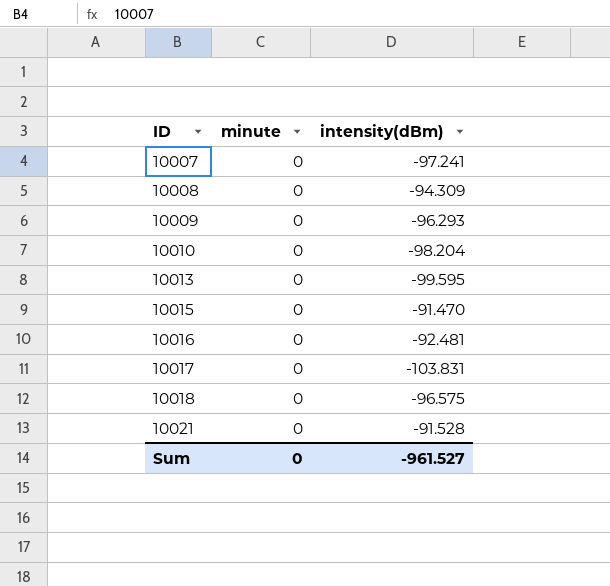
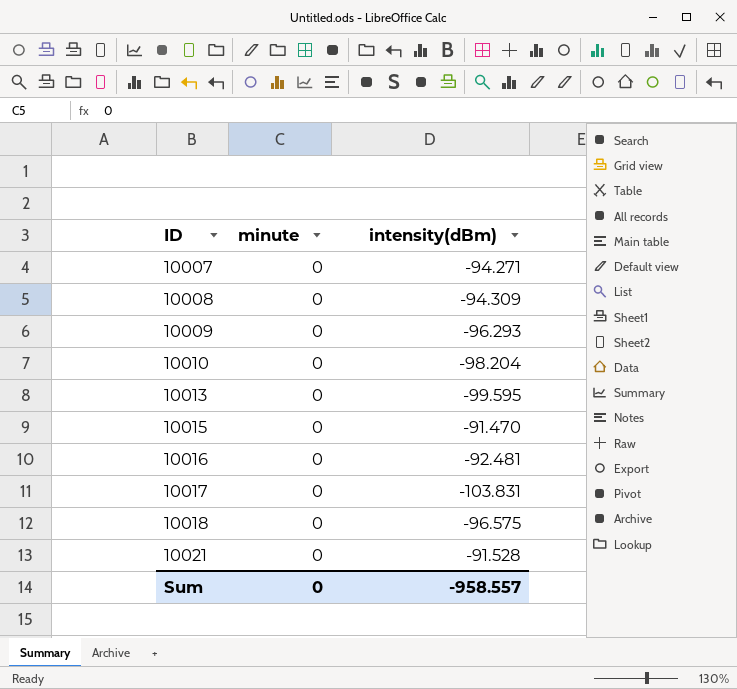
10007 | intensity(dBm): -97.241 -> -94.271
Sum | intensity(dBm): -961.527 -> -958.557

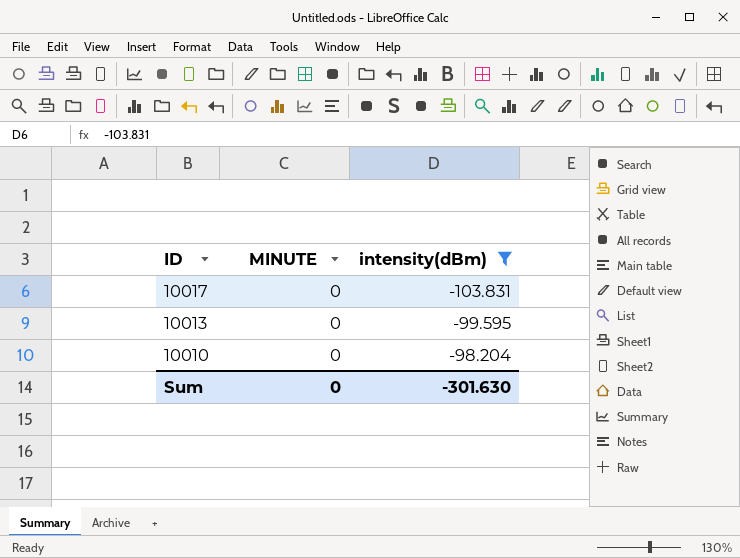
filter: none -> intensity(dBm) <= -98.204
row order: ID ascending -> ID descending
column name: minute -> MINUTE
Sum | intensity(dBm): -958.557 -> -301.630

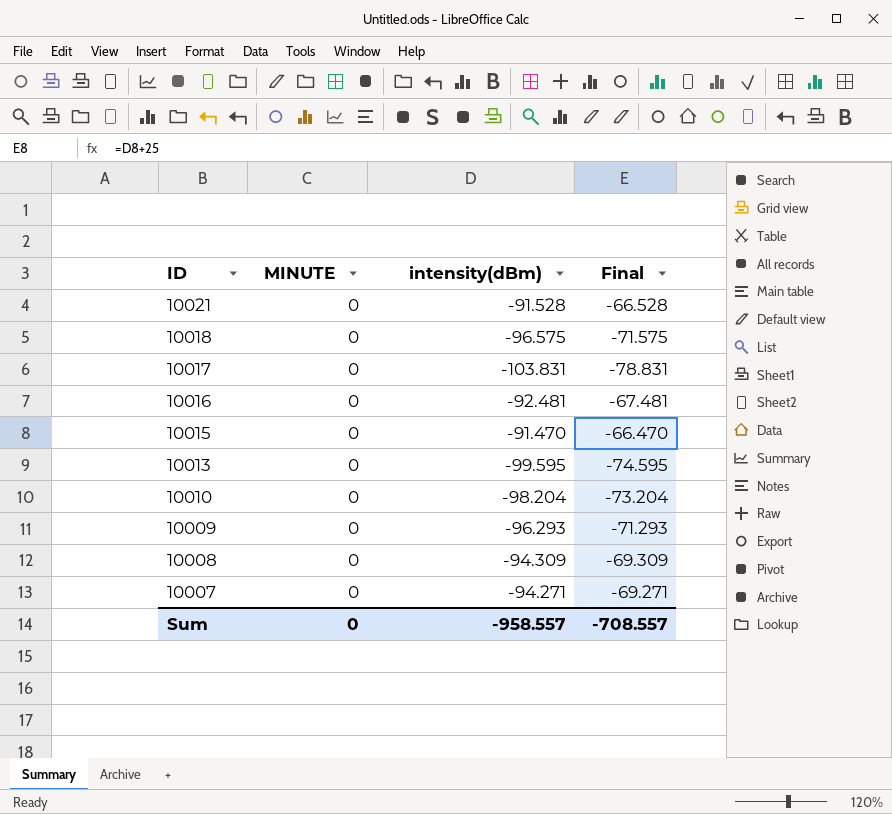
filter: intensity(dBm) <= -98.204 -> none
column Final | formula: none -> [intensity(dBm)] + 25
Sum | intensity(dBm): -301.630 -> -958.557

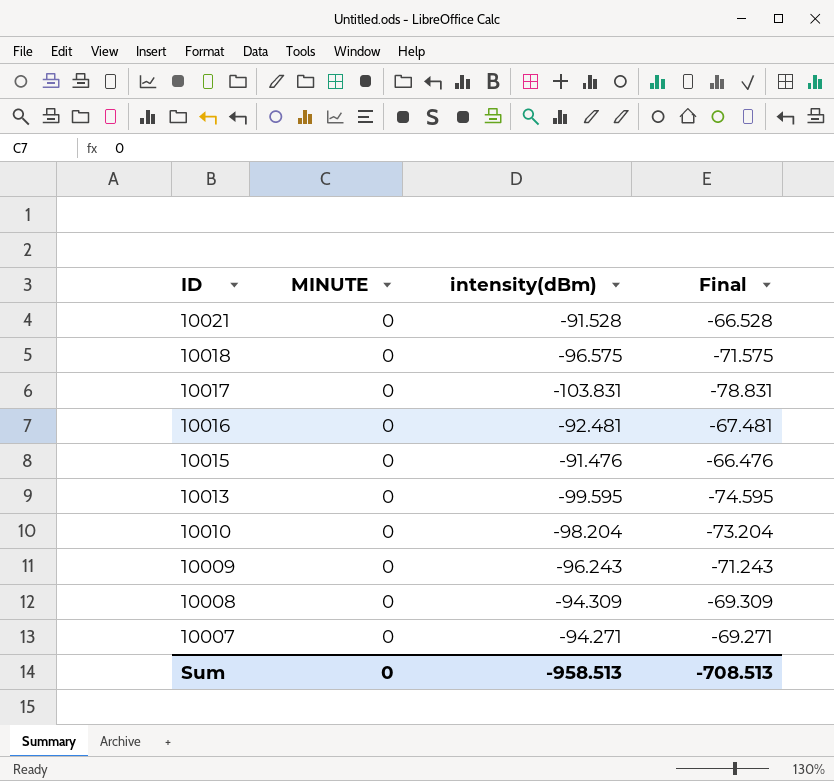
10015 | intensity(dBm): -91.470 -> -91.476
10015 | Final: -66.470 -> -66.476
10009 | intensity(dBm): -96.293 -> -96.243
10009 | Final: -71.293 -> -71.243
Sum | intensity(dBm): -958.557 -> -958.513
Sum | Final: -708.557 -> -708.513

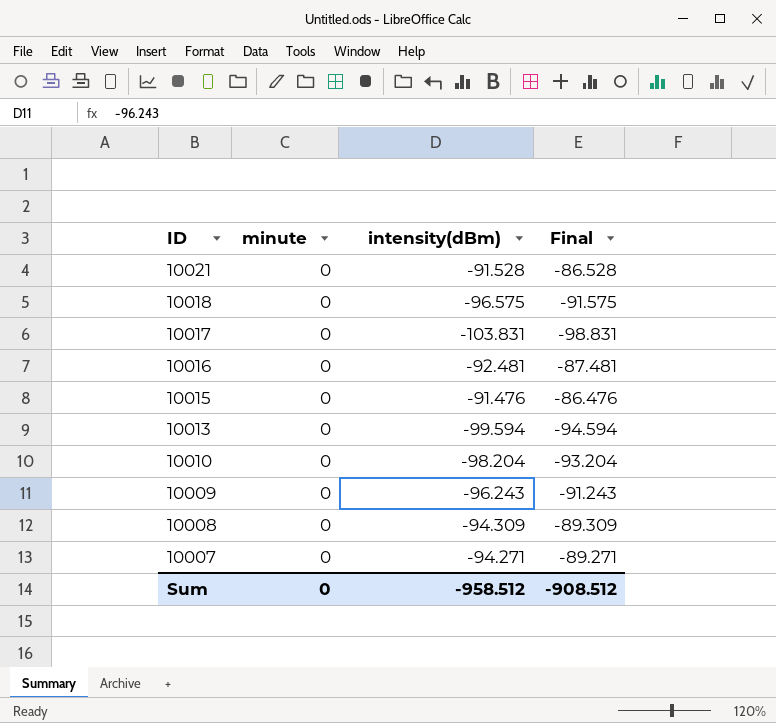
column name: MINUTE -> minute
column Final | formula: [intensity(dBm)] + 25 -> [intensity(dBm)] + 5
10013 | intensity(dBm): -99.595 -> -99.594
Sum | intensity(dBm): -958.513 -> -958.512
Sum | Final: -708.513 -> -908.512

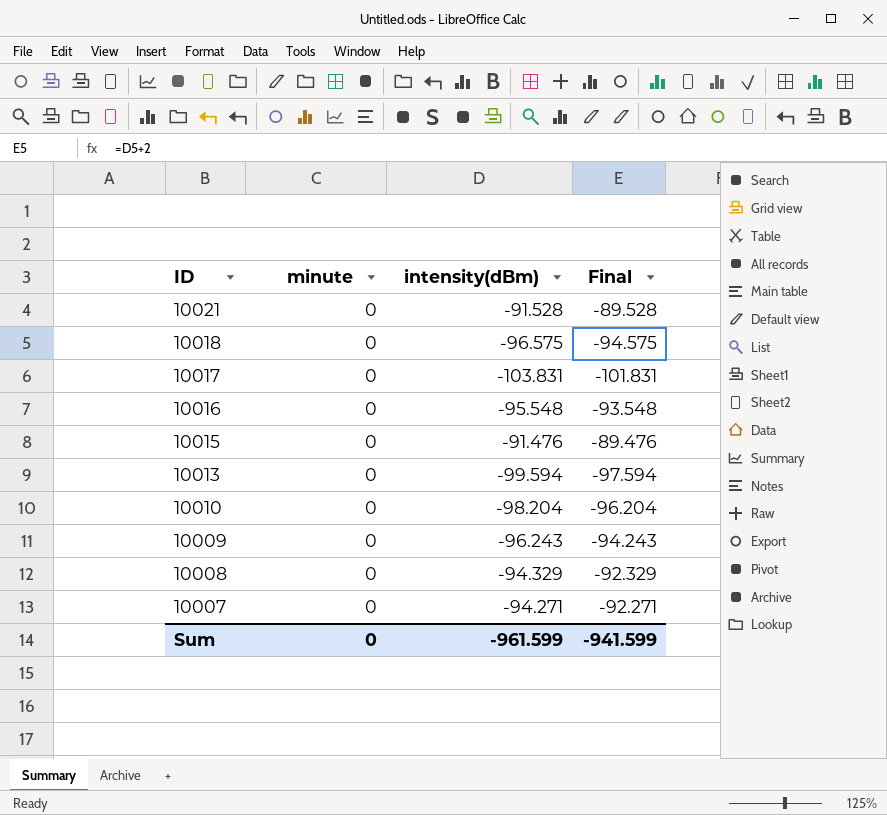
column Final | formula: [intensity(dBm)] + 5 -> [intensity(dBm)] + 2
10016 | intensity(dBm): -92.481 -> -95.548
10008 | intensity(dBm): -94.309 -> -94.329
Sum | intensity(dBm): -958.512 -> -961.599
Sum | Final: -908.512 -> -941.599

